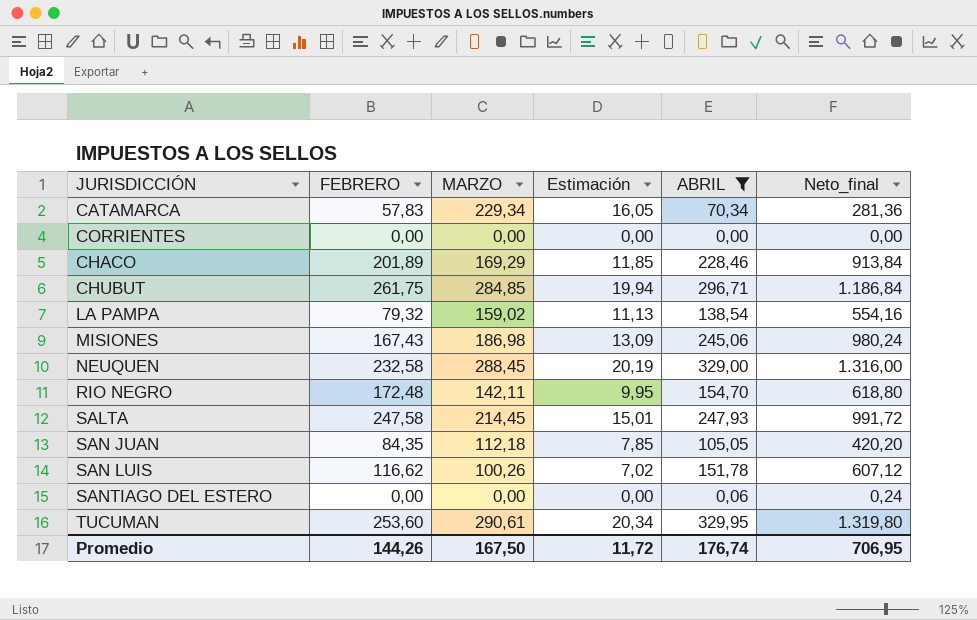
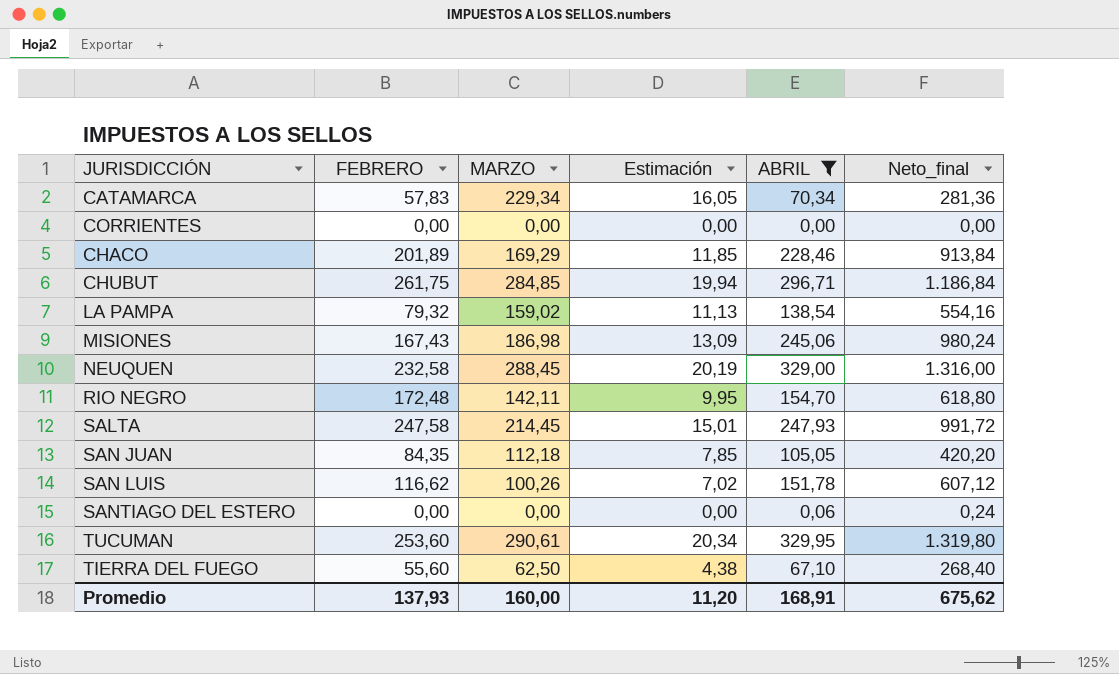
row TIERRA DEL FUEGO: none -> 55,60 | 62,50 | 4,38 | 67,10 | 268,40
Promedio | FEBRERO: 144,26 -> 137,93
Promedio | MARZO: 167,50 -> 160,00
Promedio | Estimación: 11,72 -> 11,20
Promedio | ABRIL: 176,74 -> 168,91
Promedio | Neto_final: 706,95 -> 675,62

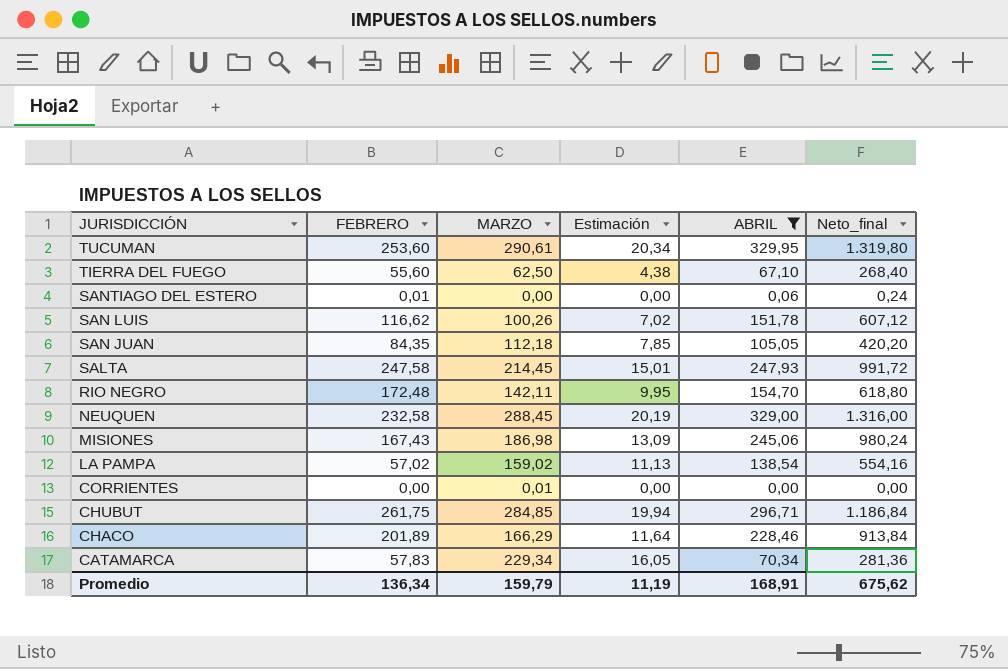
row order: none -> JURISDICCIÓN descending
SANTIAGO DEL ESTERO | FEBRERO: 0,00 -> 0,01
LA PAMPA | FEBRERO: 79,32 -> 57,02
CORRIENTES | MARZO: 0,00 -> 0,01
CHACO | MARZO: 169,29 -> 166,29
CHACO | Estimación: 11,85 -> 11,64
Promedio | FEBRERO: 137,93 -> 136,34
Promedio | MARZO: 160,00 -> 159,79
Promedio | Estimación: 11,20 -> 11,19

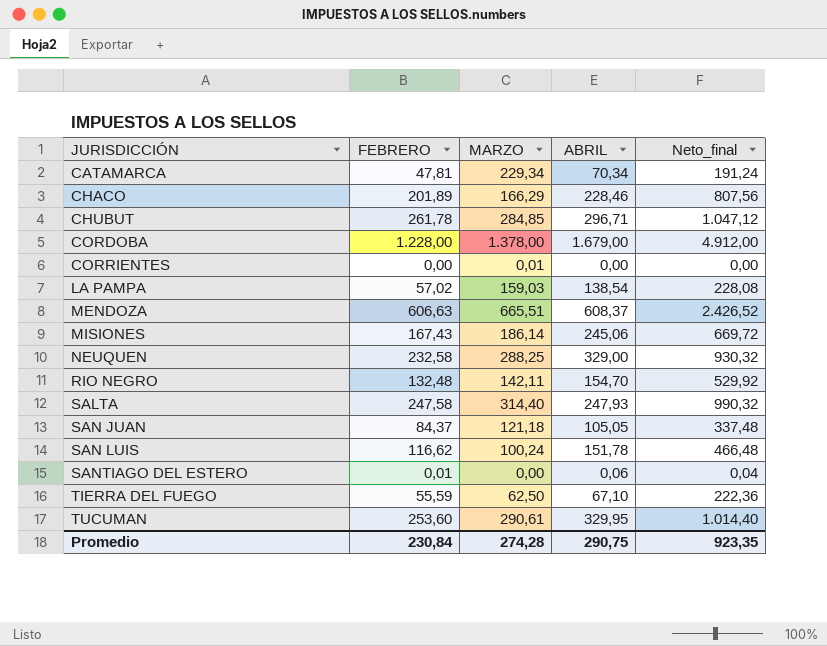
filter: ABRIL <= 329,95 -> none
row order: JURISDICCIÓN descending -> JURISDICCIÓN ascending
column Estimación | formula: [MARZO] * 0,07 -> none
column Neto_final | formula: [ABRIL] * 4 -> [FEBRERO] * 4
CATAMARCA | FEBRERO: 57,83 -> 47,81
CHUBUT | FEBRERO: 261,75 -> 261,78
LA PAMPA | MARZO: 159,02 -> 159,03
MISIONES | MARZO: 186,98 -> 186,14
NEUQUEN | MARZO: 288,45 -> 288,25
RIO NEGRO | FEBRERO: 172,48 -> 132,48
SALTA | MARZO: 214,45 -> 314,40
SAN JUAN | FEBRERO: 84,35 -> 84,37
SAN JUAN | MARZO: 112,18 -> 121,18
SAN LUIS | MARZO: 100,26 -> 100,24
TIERRA DEL FUEGO | FEBRERO: 55,60 -> 55,59
Promedio | FEBRERO: 136,34 -> 230,84
Promedio | MARZO: 159,79 -> 274,28
Promedio | ABRIL: 168,91 -> 290,75
Promedio | Neto_final: 675,62 -> 923,35

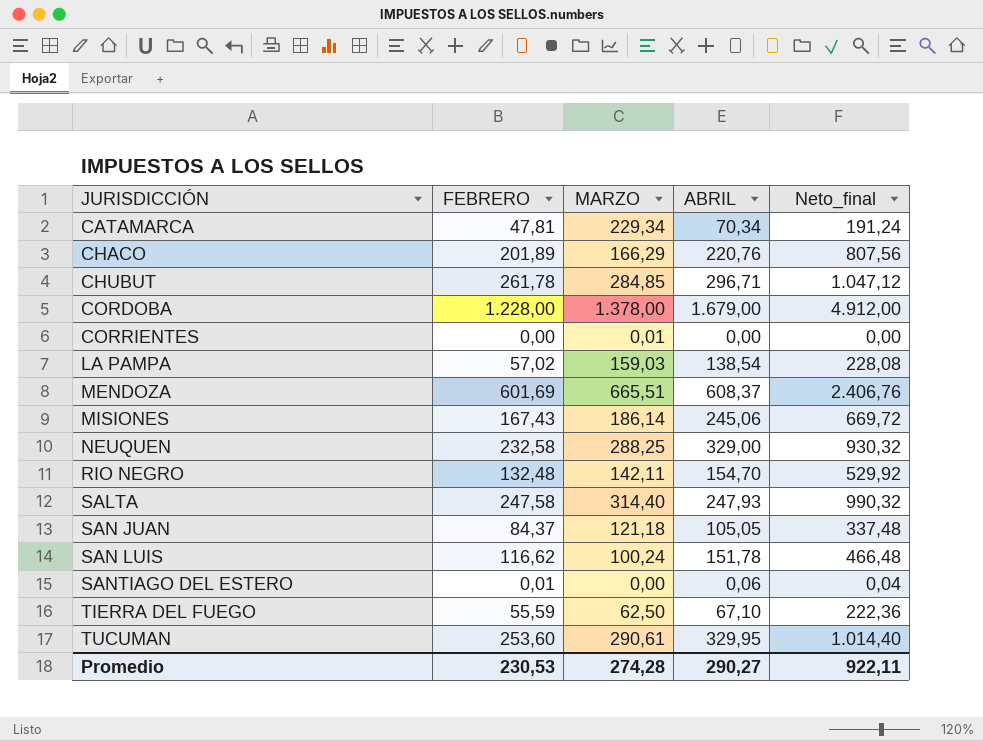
CHACO | ABRIL: 228,46 -> 220,76
MENDOZA | FEBRERO: 606,63 -> 601,69
MENDOZA | Neto_final: 2.426,52 -> 2.406,76
Promedio | FEBRERO: 230,84 -> 230,53
Promedio | ABRIL: 290,75 -> 290,27
Promedio | Neto_final: 923,35 -> 922,11

